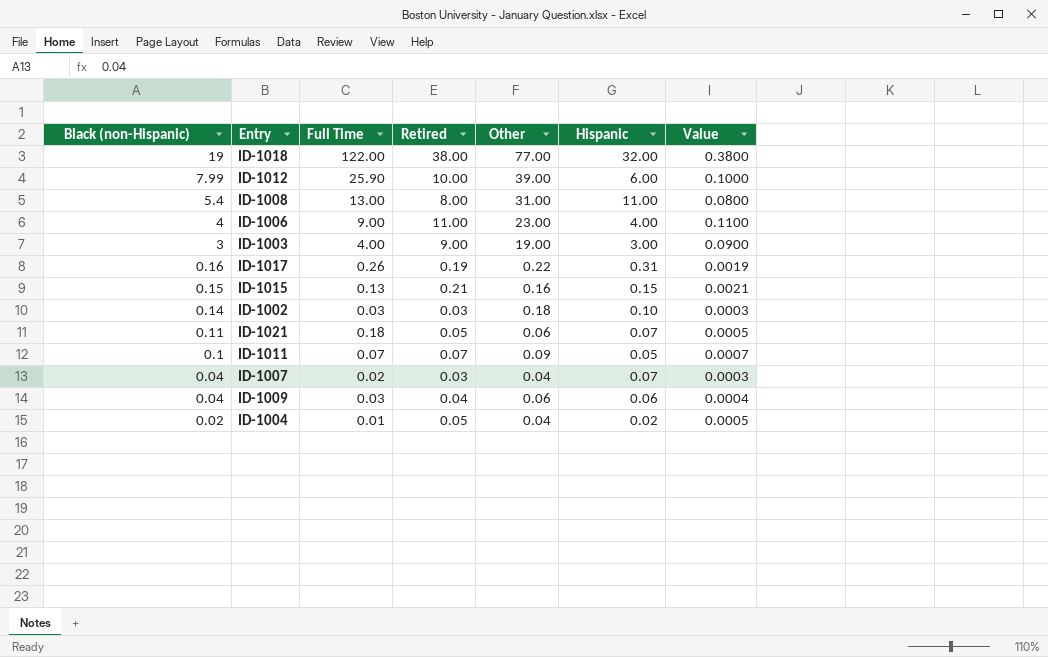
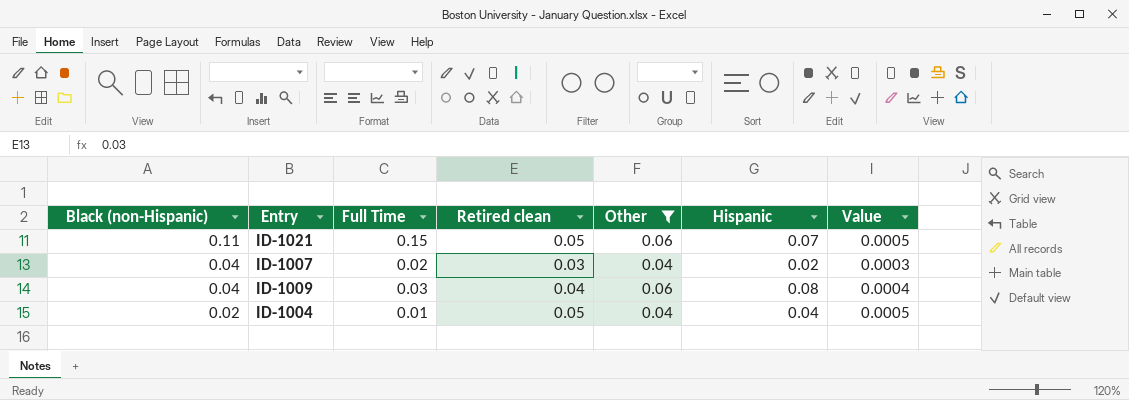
filter: none -> Other <= 0.06
column name: Retired -> Retired clean
ID-1021 | Full Time: 0.18 -> 0.15
ID-1007 | Hispanic: 0.07 -> 0.02
ID-1009 | Hispanic: 0.06 -> 0.08
ID-1004 | Hispanic: 0.02 -> 0.04

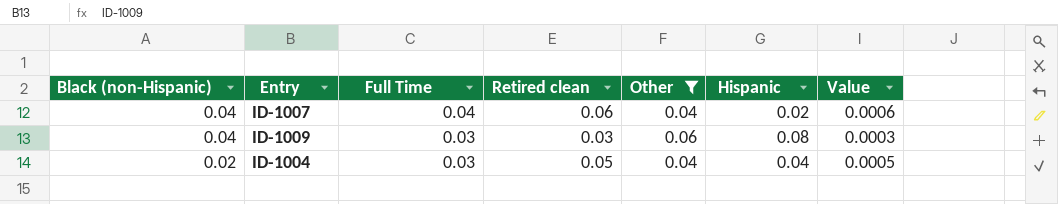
row ID-1021: 0.11 | 0.15 | 0.05 | 0.06 | 0.07 | 0.0005 -> none
ID-1007 | Full Time: 0.02 -> 0.04
ID-1007 | Retired clean: 0.03 -> 0.06
ID-1007 | Value: 0.0003 -> 0.0006
ID-1009 | Retired clean: 0.04 -> 0.03
ID-1009 | Value: 0.0004 -> 0.0003
ID-1004 | Full Time: 0.01 -> 0.03

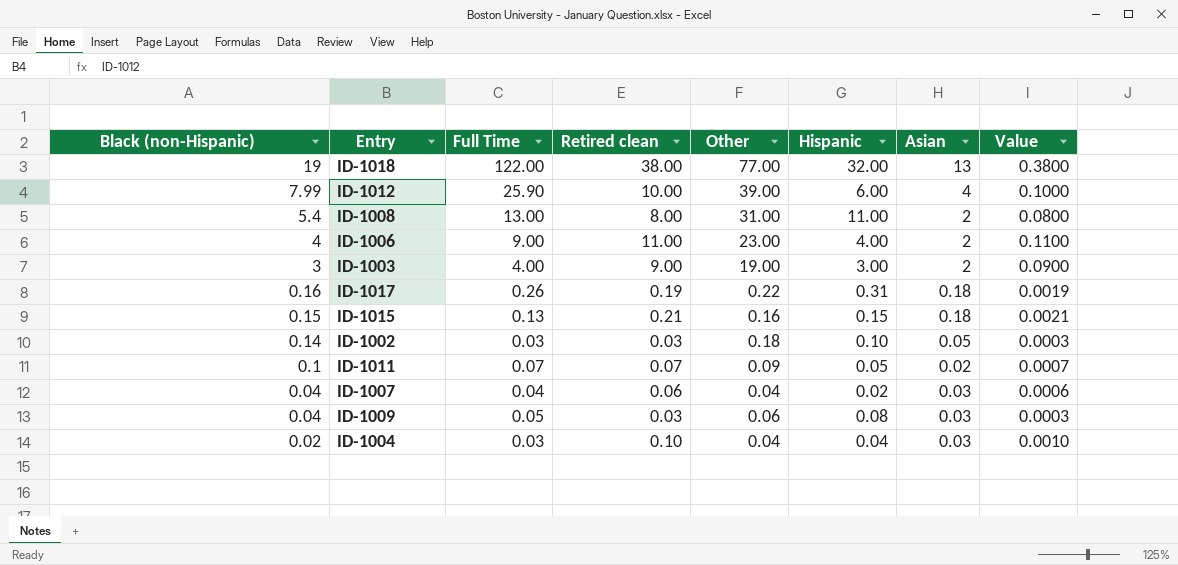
filter: Other <= 0.06 -> none
column Asian | position: none -> 7
ID-1009 | Full Time: 0.03 -> 0.05
ID-1004 | Retired clean: 0.05 -> 0.10
ID-1004 | Value: 0.0005 -> 0.0010

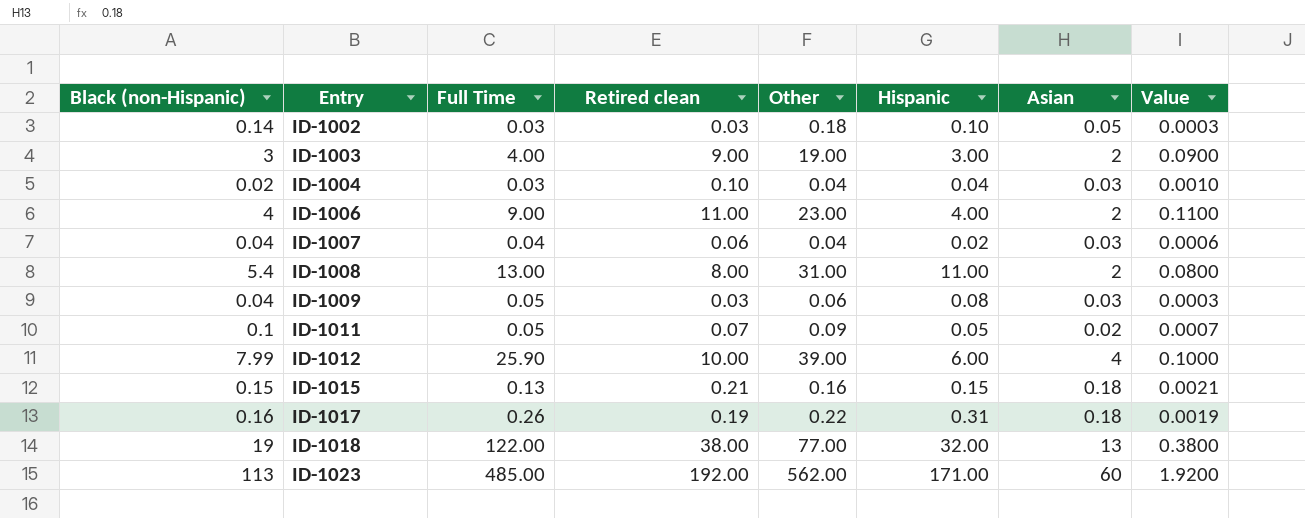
row order: Black (non-Hispanic) descending -> Entry ascending
ID-1011 | Full Time: 0.07 -> 0.05
row ID-1023: none -> 113 | 485.00 | 192.00 | 562.00 | 171.00 | 60 | 1.9200

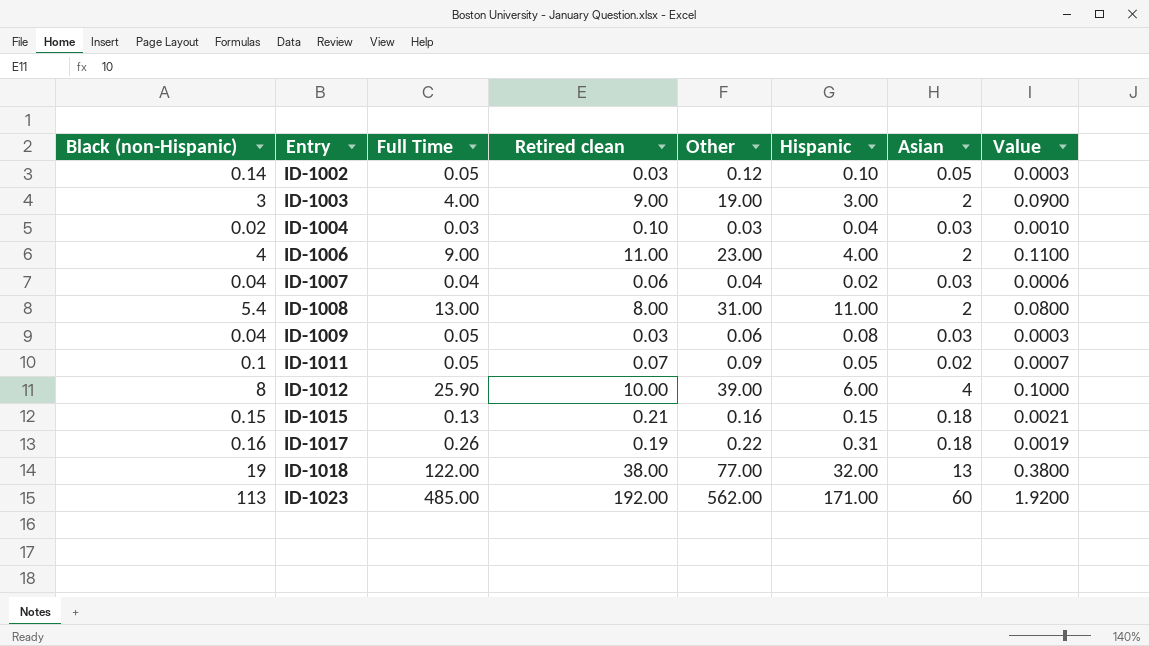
ID-1002 | Full Time: 0.03 -> 0.05
ID-1002 | Other: 0.18 -> 0.12
ID-1004 | Other: 0.04 -> 0.03
ID-1012 | Black (non-Hispanic): 7.99 -> 8

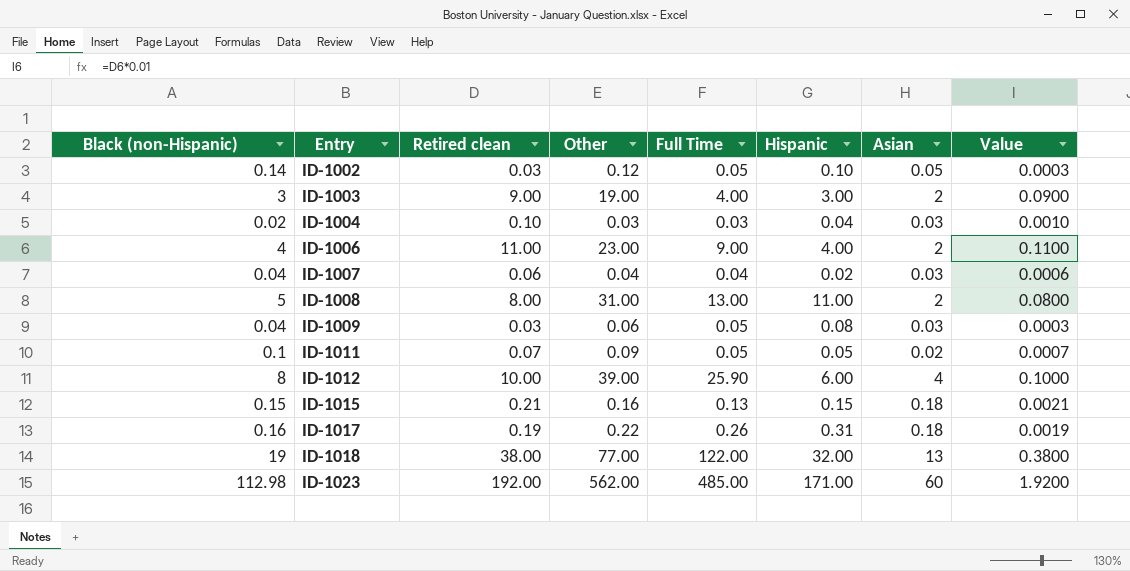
column Full Time | position: 3 -> 5
ID-1008 | Black (non-Hispanic): 5.4 -> 5
ID-1023 | Black (non-Hispanic): 113 -> 112.98

